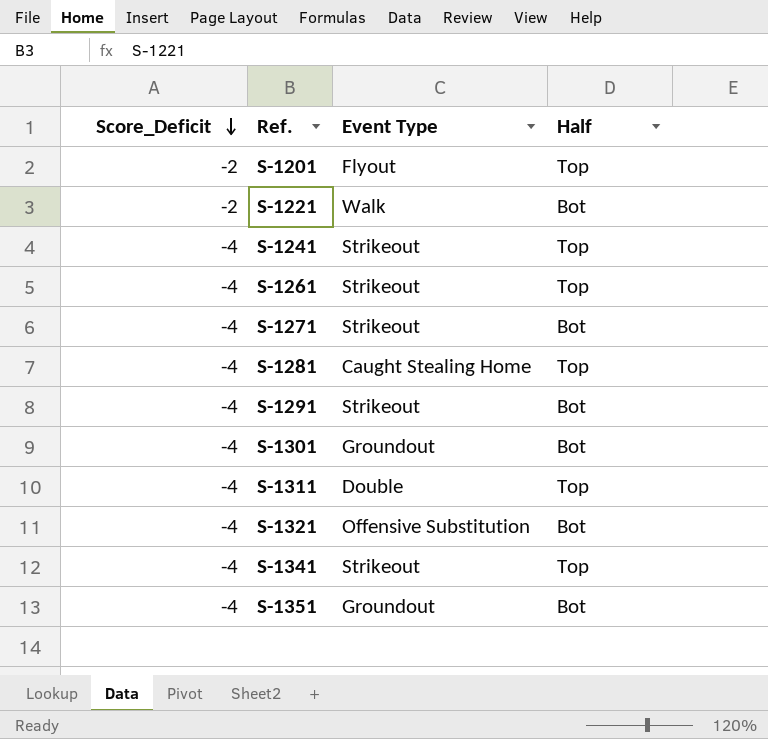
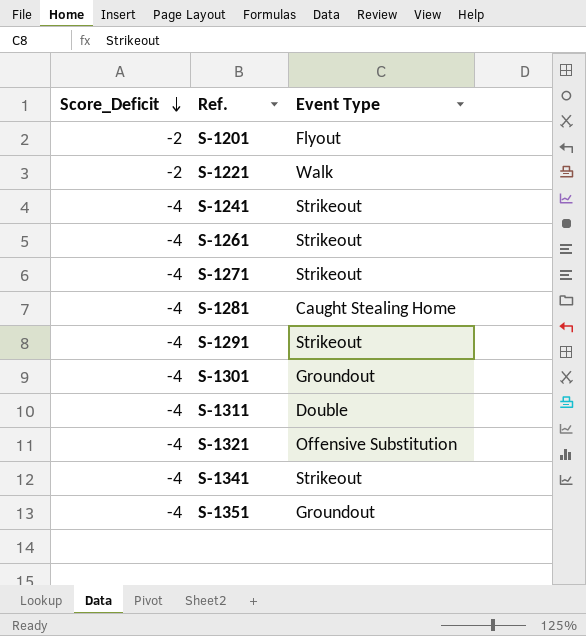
column Half | position: 4 -> none

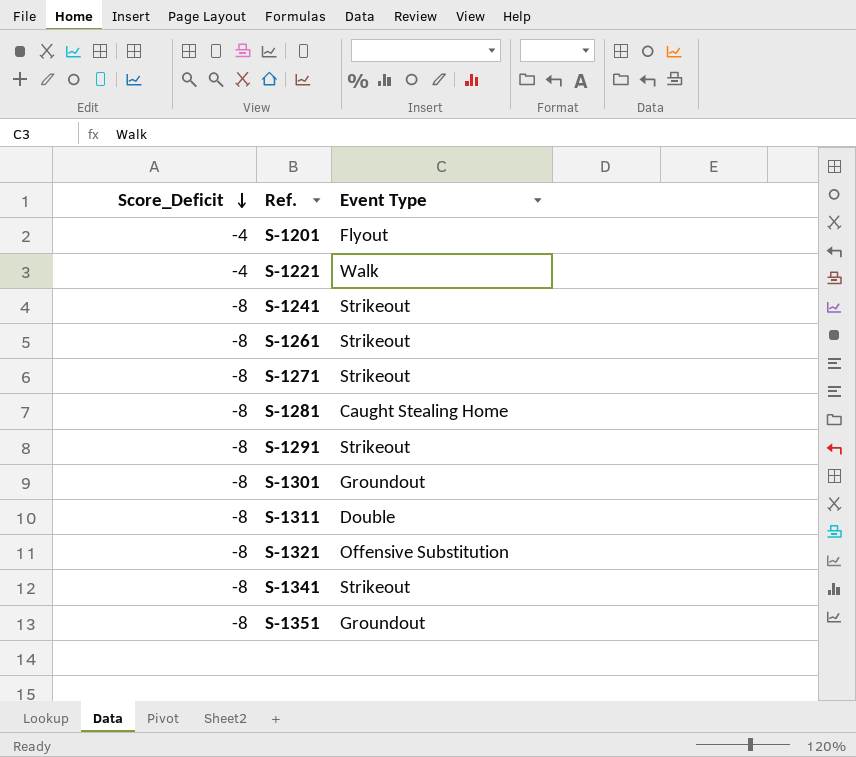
S-1201 | Score_Deficit: -2 -> -4
S-1221 | Score_Deficit: -2 -> -4
S-1241 | Score_Deficit: -4 -> -8
S-1261 | Score_Deficit: -4 -> -8
S-1271 | Score_Deficit: -4 -> -8
S-1281 | Score_Deficit: -4 -> -8
S-1291 | Score_Deficit: -4 -> -8
S-1301 | Score_Deficit: -4 -> -8
S-1311 | Score_Deficit: -4 -> -8
S-1321 | Score_Deficit: -4 -> -8
S-1341 | Score_Deficit: -4 -> -8
S-1351 | Score_Deficit: -4 -> -8

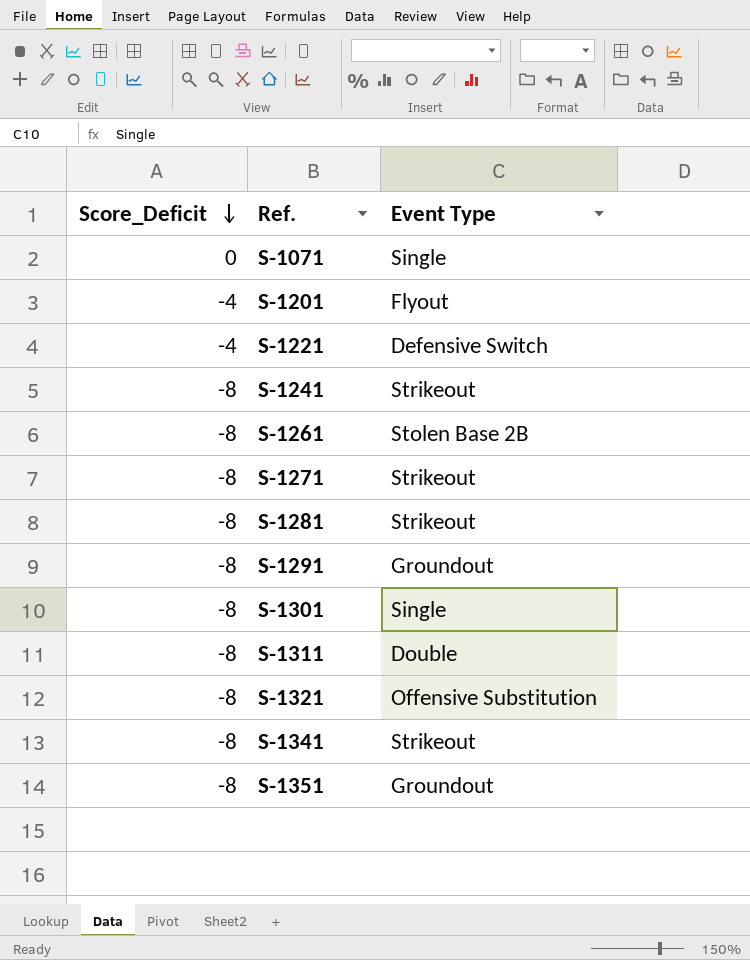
row S-1071: none -> 0 | Single
S-1221 | Event Type: Walk -> Defensive Switch
S-1261 | Event Type: Strikeout -> Stolen Base 2B
S-1281 | Event Type: Caught Stealing Home -> Strikeout
S-1291 | Event Type: Strikeout -> Groundout
S-1301 | Event Type: Groundout -> Single

